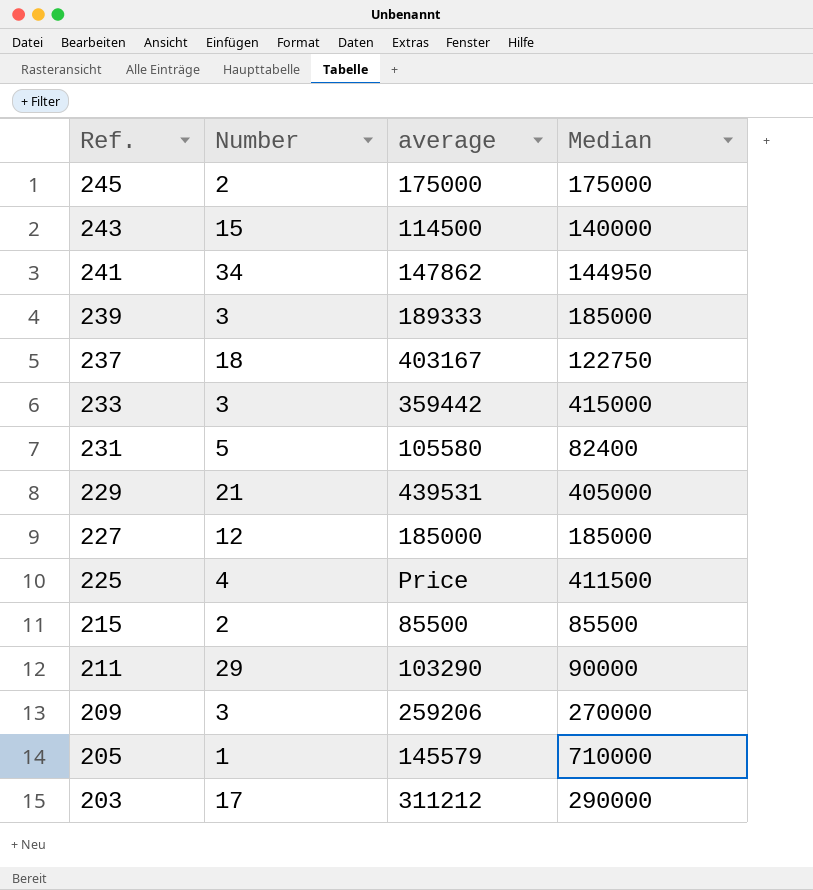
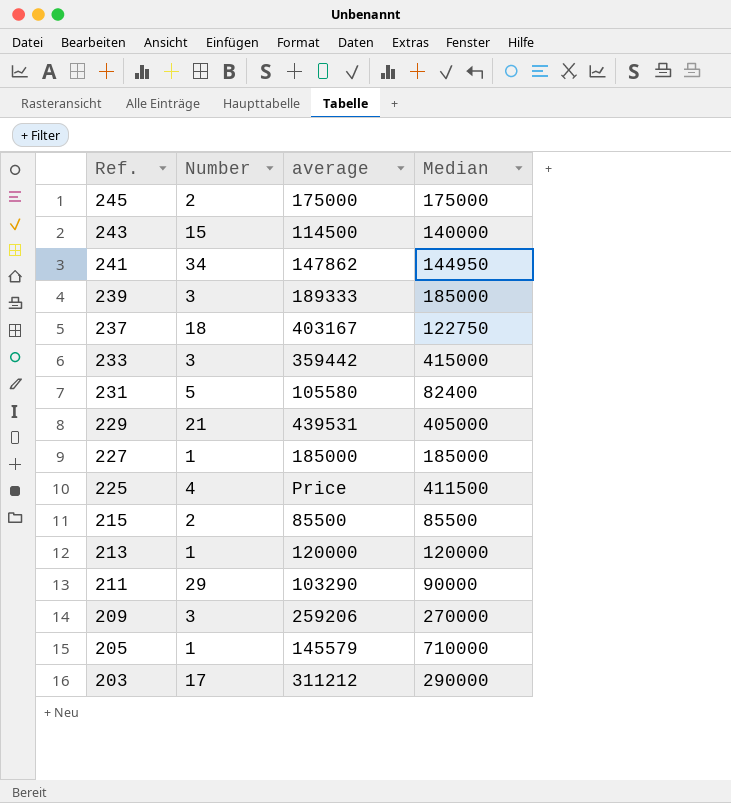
227 | Number: 12 -> 1
row 213: none -> 1 | 120000 | 120000

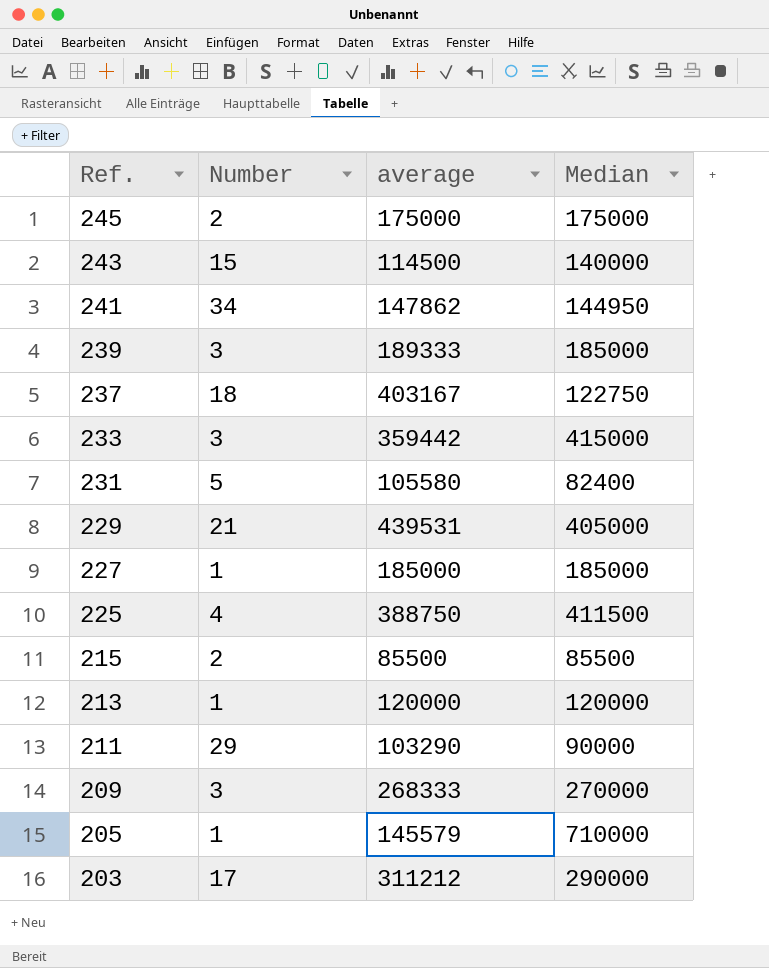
225 | average: Price -> 388750
209 | average: 259206 -> 268333

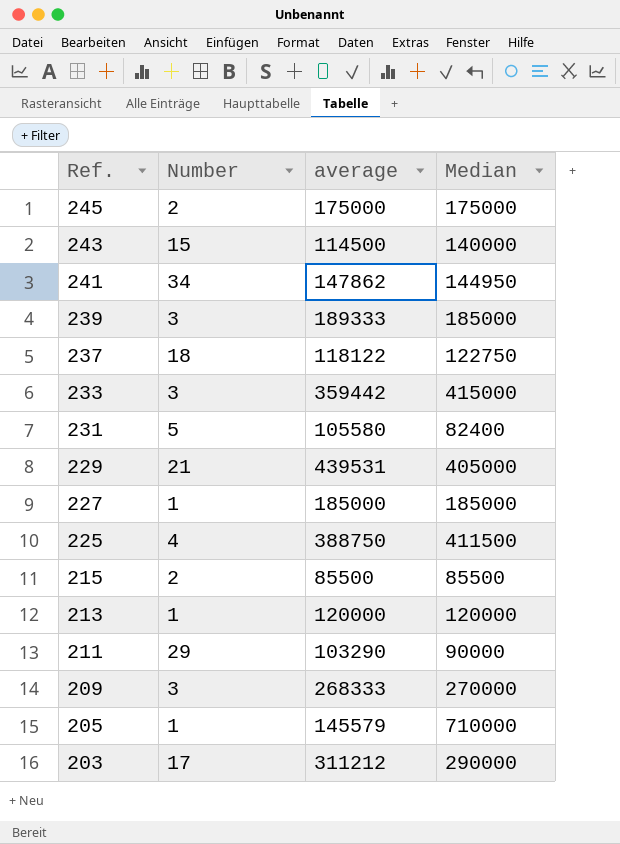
237 | average: 403167 -> 118122

